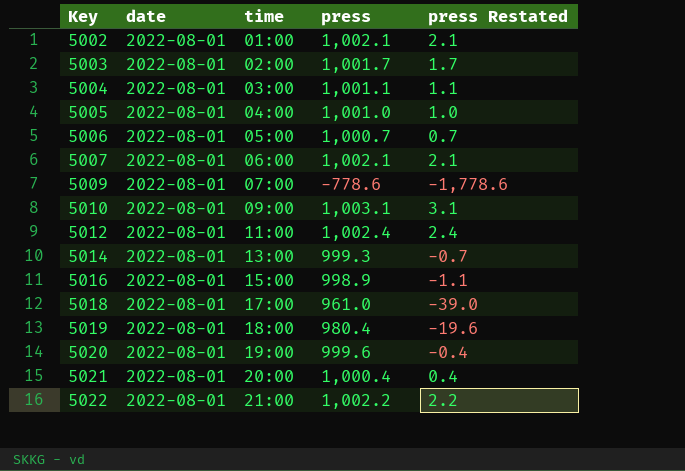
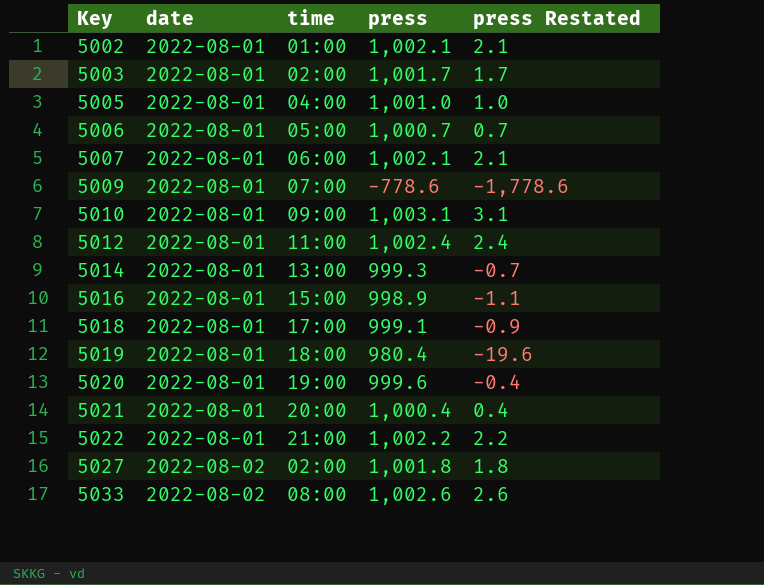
row 5004: 2022-08-01 | 03:00 | 1,001.1 | 1.1 -> none
5018 | press: 961.0 -> 999.1
5018 | press Restated: -39.0 -> -0.9
row 5027: none -> 2022-08-02 | 02:00 | 1,001.8 | 1.8
row 5033: none -> 2022-08-02 | 08:00 | 1,002.6 | 2.6

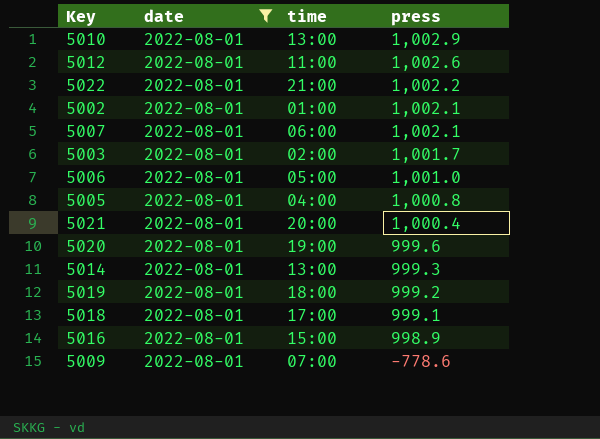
filter: none -> date = 2022-08-01
row order: Key ascending -> press descending
column press Restated | formula: [press] - 1000 -> none
5010 | time: 09:00 -> 13:00
5010 | press: 1,003.1 -> 1,002.9
5012 | press: 1,002.4 -> 1,002.6
5006 | press: 1,000.7 -> 1,001.0
5005 | press: 1,001.0 -> 1,000.8
5019 | press: 980.4 -> 999.2

